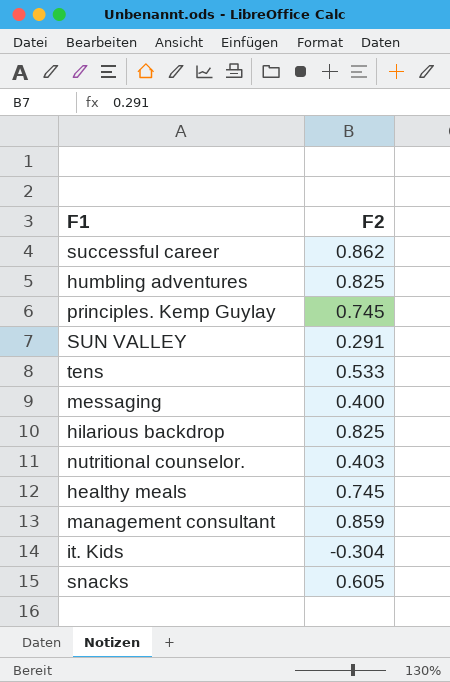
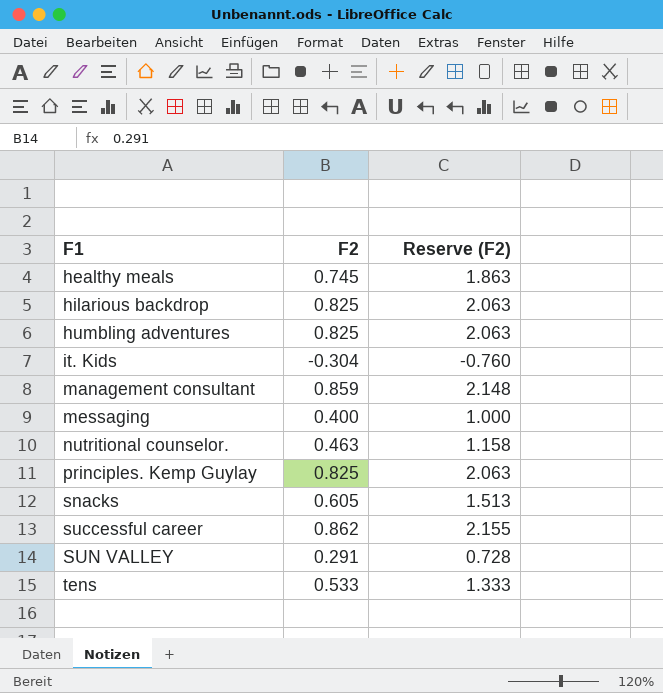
row order: none -> F1 ascending
column Reserve (F2) | formula: none -> [F2] * 2.5
nutritional counselor. | F2: 0.403 -> 0.463
principles. Kemp Guylay | F2: 0.745 -> 0.825

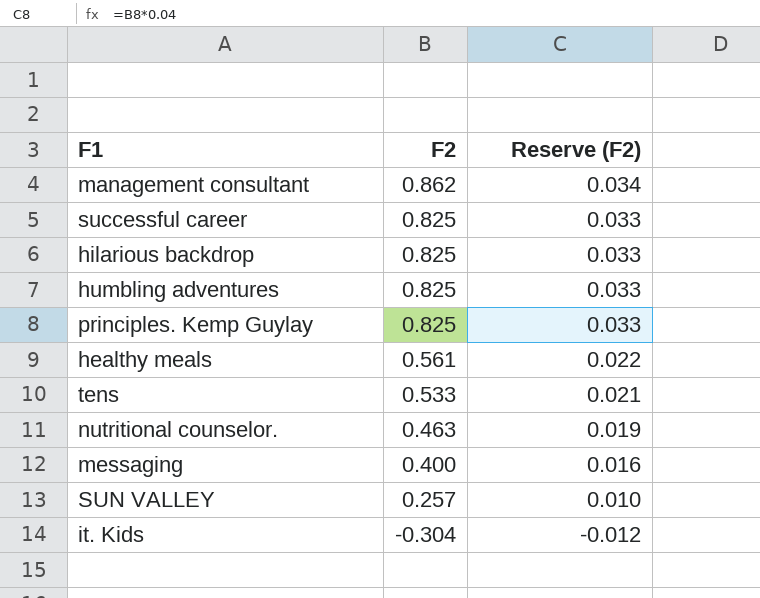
row order: F1 ascending -> F2 descending
column Reserve (F2) | formula: [F2] * 2.5 -> [F2] * 0.04
row snacks: 0.605 | 1.513 -> none
management consultant | F2: 0.859 -> 0.862
successful career | F2: 0.862 -> 0.825
healthy meals | F2: 0.745 -> 0.561
SUN VALLEY | F2: 0.291 -> 0.257

